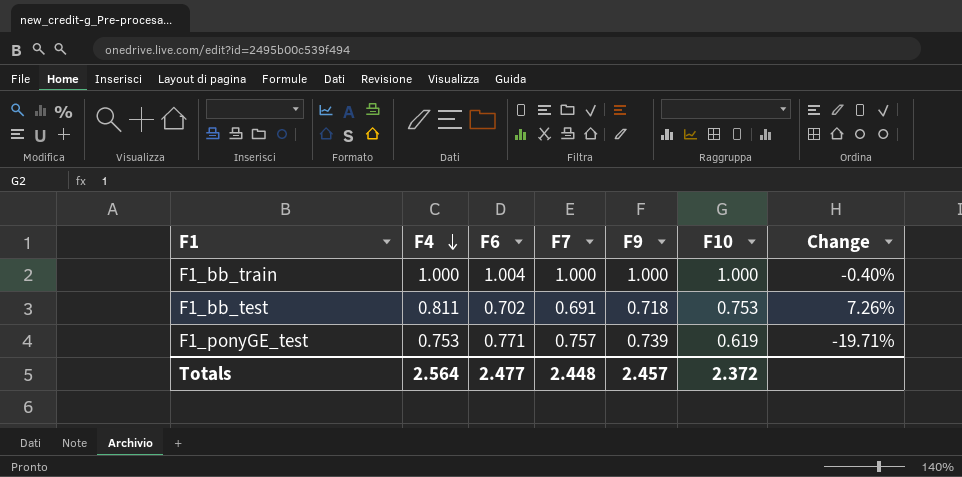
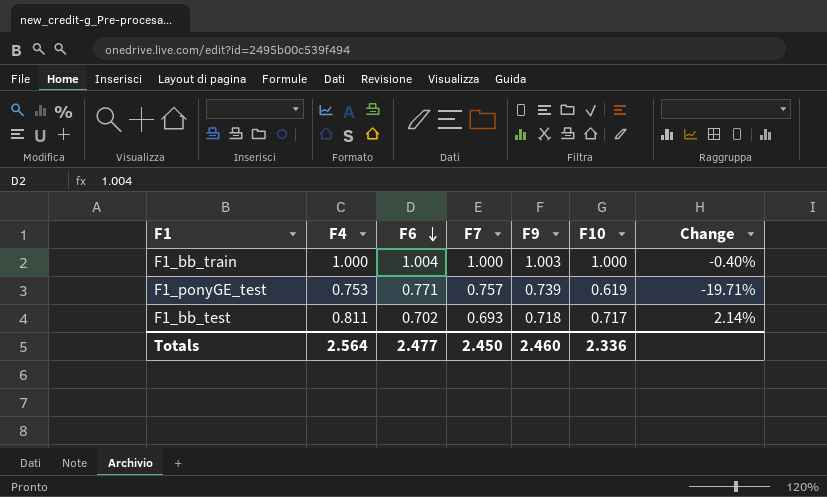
row order: F4 descending -> F6 descending
F1_bb_train | F9: 1.000 -> 1.003
F1_bb_test | F7: 0.691 -> 0.693
F1_bb_test | F10: 0.753 -> 0.717
F1_bb_test | Change: 7.26% -> 2.14%
Totals | F7: 2.448 -> 2.450
Totals | F9: 2.457 -> 2.460
Totals | F10: 2.372 -> 2.336

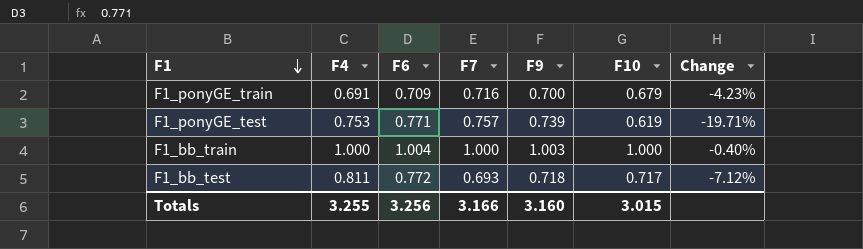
row order: F6 descending -> F1 descending
row F1_ponyGE_train: none -> 0.691 | 0.709 | 0.716 | 0.700 | 0.679 | -4.23%
F1_bb_test | F6: 0.702 -> 0.772
F1_bb_test | Change: 2.14% -> -7.12%
Totals | F4: 2.564 -> 3.255
Totals | F6: 2.477 -> 3.256
Totals | F7: 2.450 -> 3.166
Totals | F9: 2.460 -> 3.160
Totals | F10: 2.336 -> 3.015

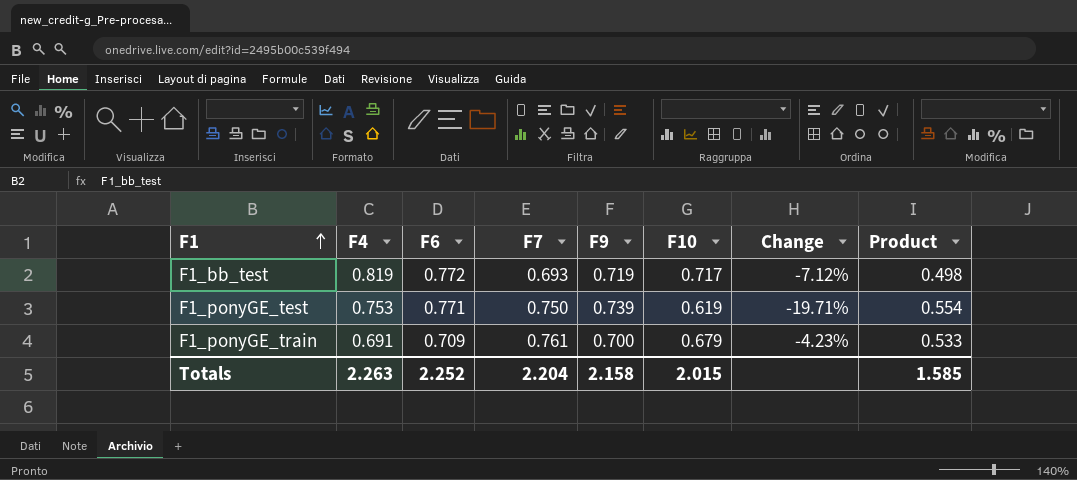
row order: F1 descending -> F1 ascending
column Product | formula: none -> [F7] * [F9]
row F1_bb_train: 1.000 | 1.004 | 1.000 | 1.003 | 1.000 | -0.40% -> none
F1_bb_test | F4: 0.811 -> 0.819
F1_bb_test | F9: 0.718 -> 0.719
F1_ponyGE_test | F7: 0.757 -> 0.750
F1_ponyGE_train | F7: 0.716 -> 0.761
Totals | F4: 3.255 -> 2.263
Totals | F6: 3.256 -> 2.252
Totals | F7: 3.166 -> 2.204
Totals | F9: 3.160 -> 2.158
Totals | F10: 3.015 -> 2.015

